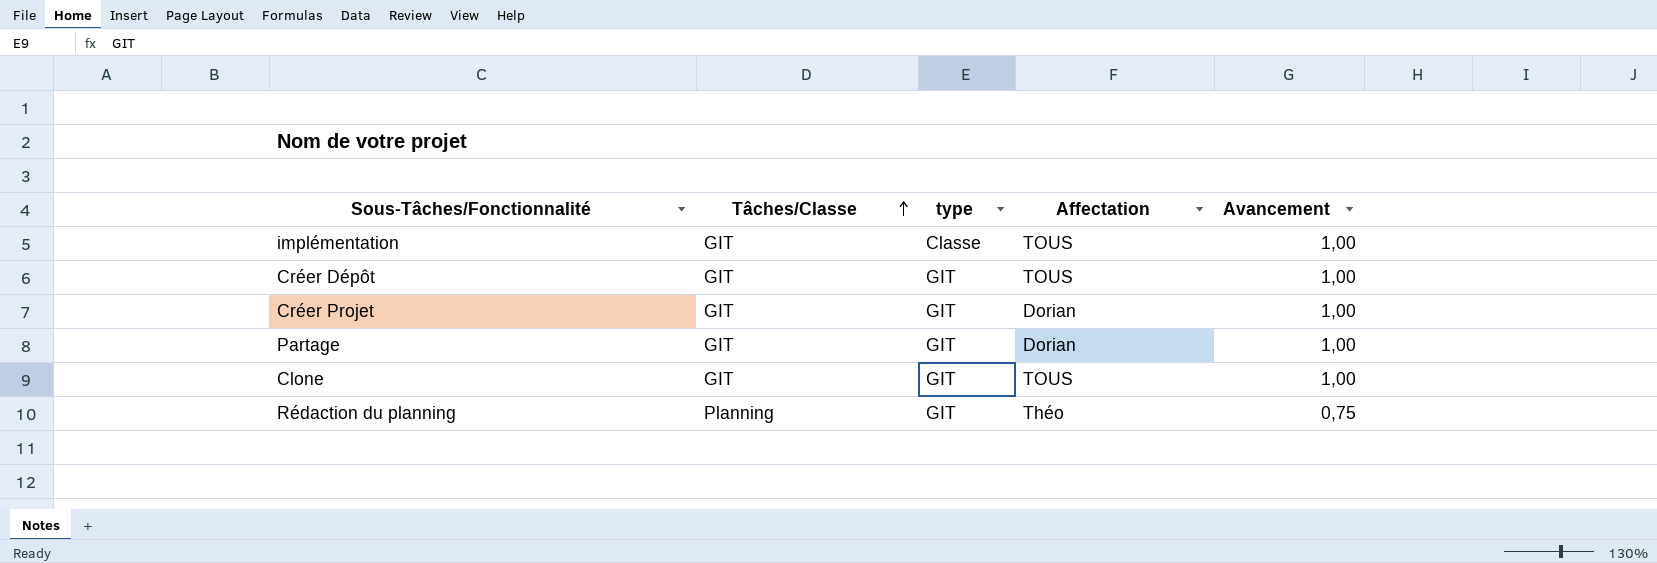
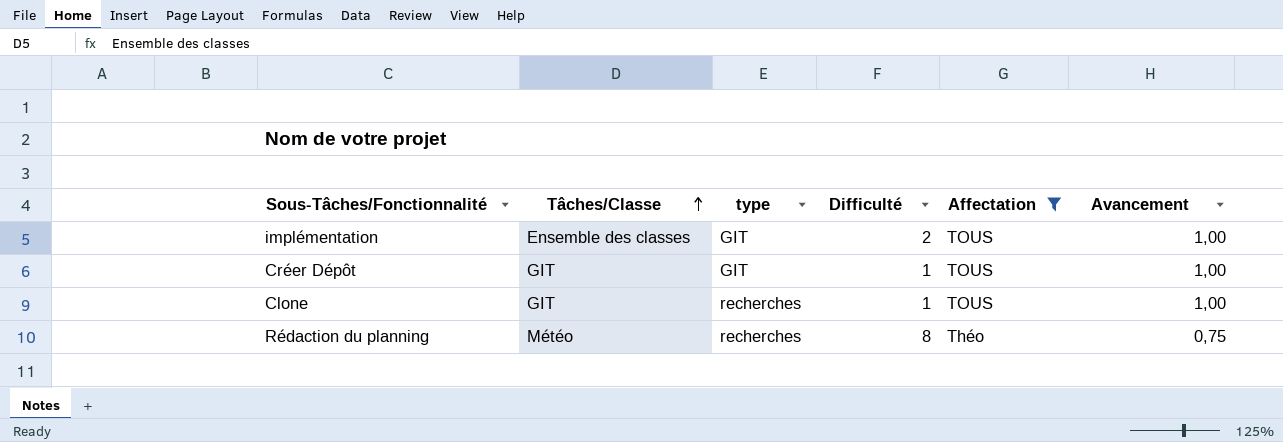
filter: none -> Affectation != Dorian
column Difficulté | position: none -> 4
implémentation | Tâches/Classe: GIT -> Ensemble des classes
implémentation | type: Classe -> GIT
Clone | type: GIT -> recherches
Rédaction du planning | Tâches/Classe: Planning -> Météo
Rédaction du planning | type: GIT -> recherches

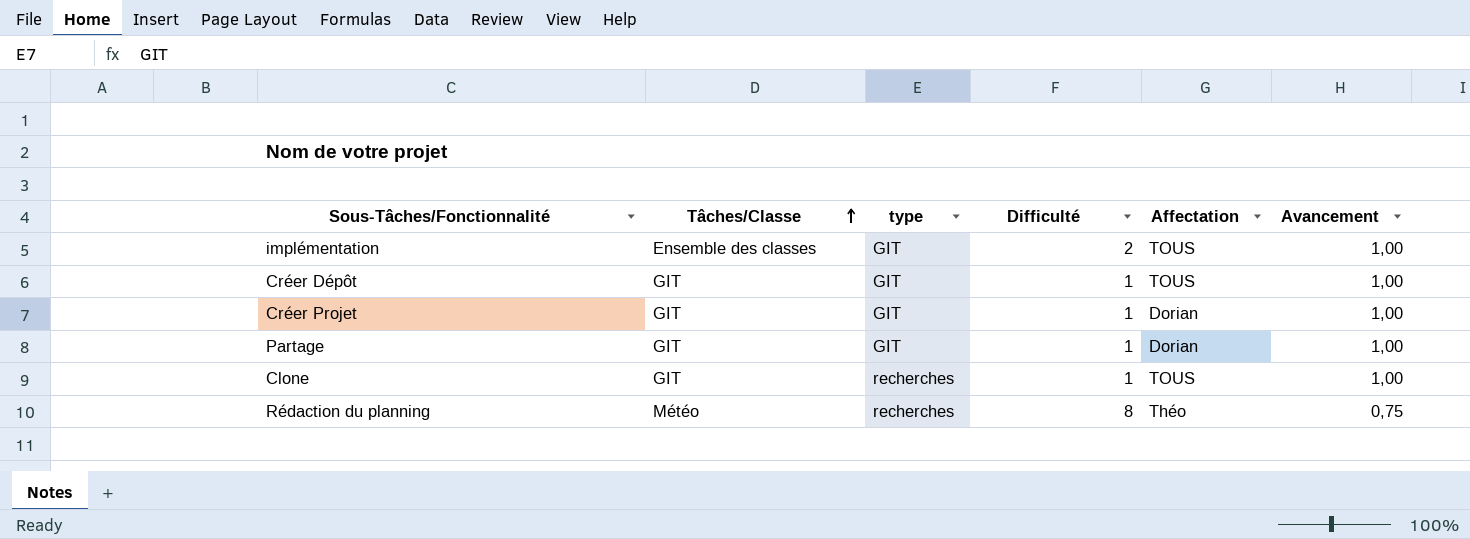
filter: Affectation != Dorian -> none

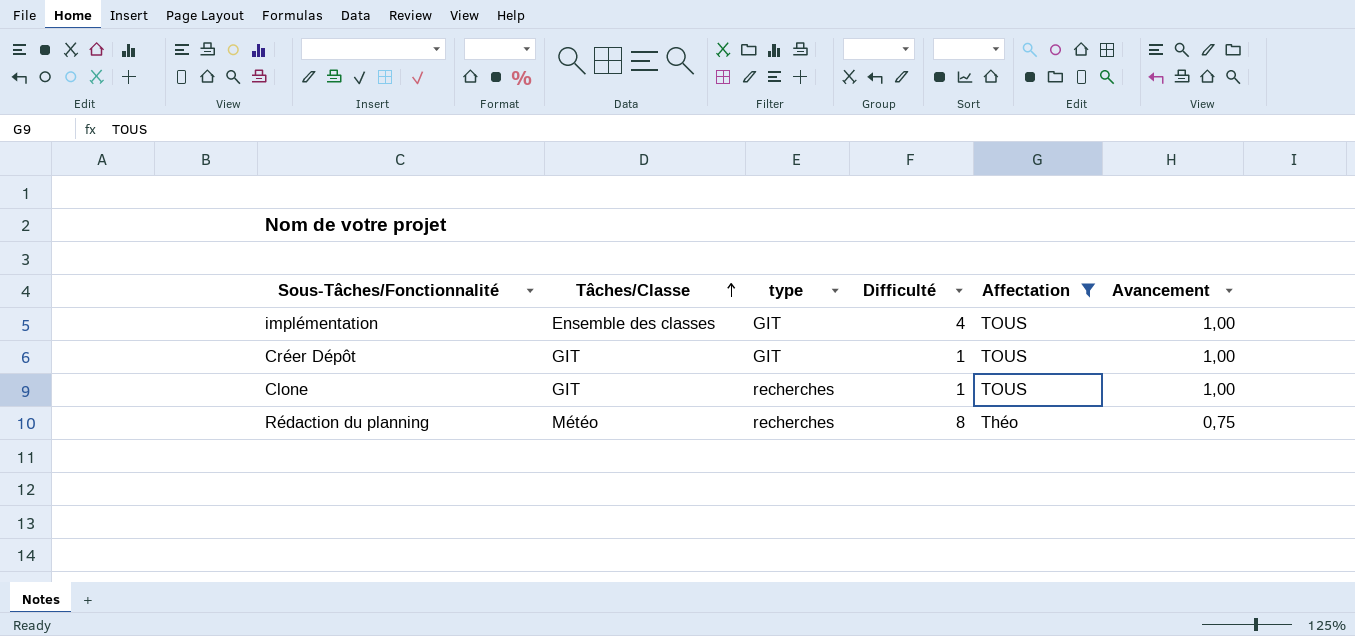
filter: none -> Affectation != Dorian
implémentation | Difficulté: 2 -> 4

